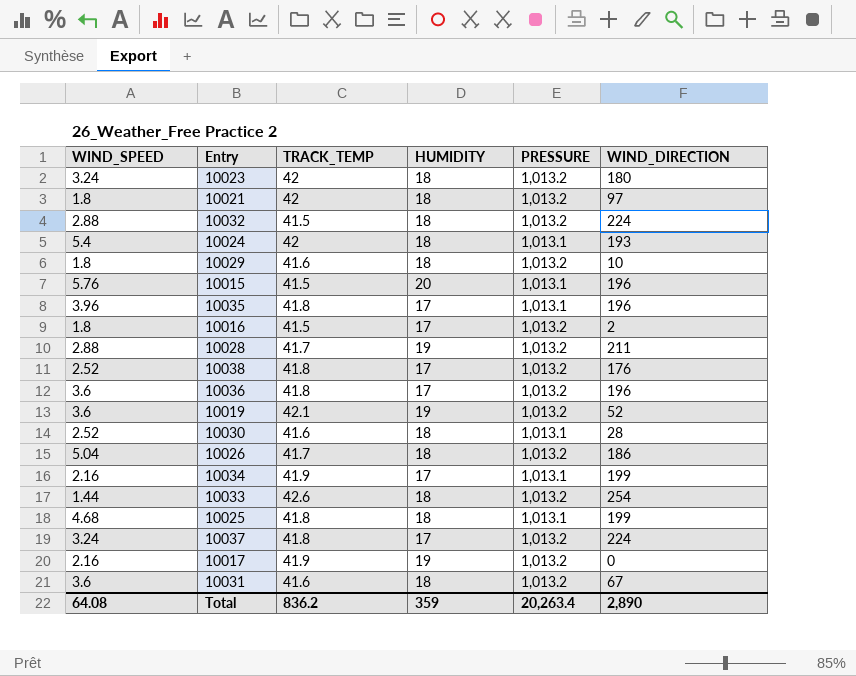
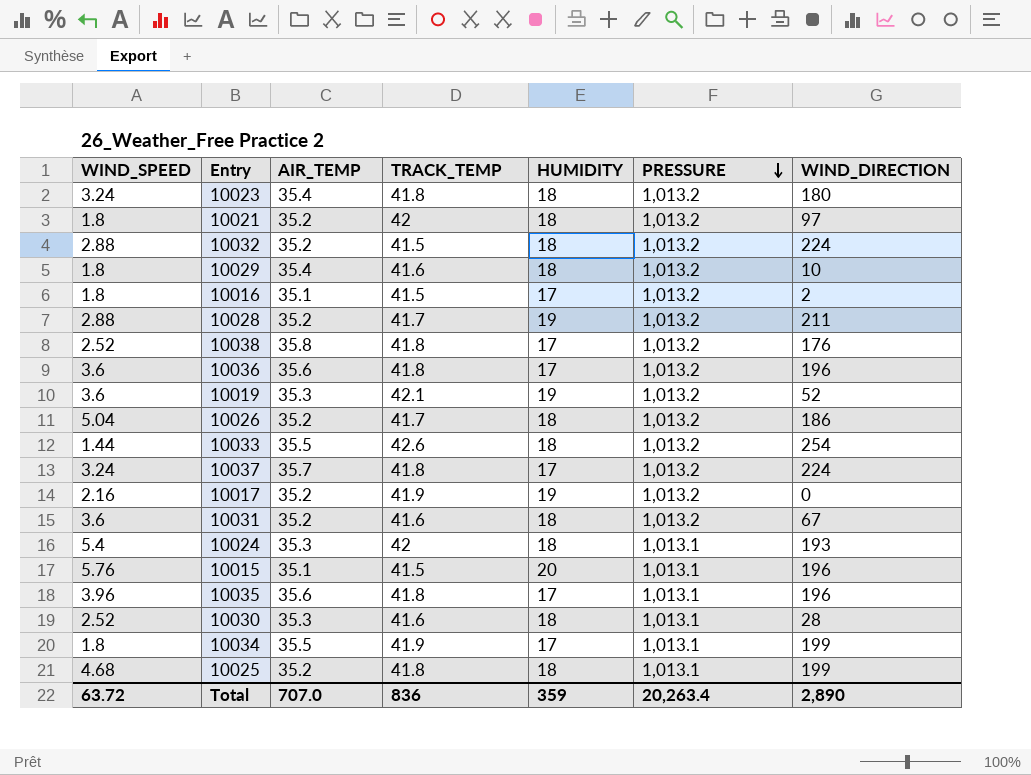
row order: none -> PRESSURE descending
column AIR_TEMP | position: none -> 3
10023 | TRACK_TEMP: 42 -> 41.8
10034 | WIND_SPEED: 2.16 -> 1.8
Total | WIND_SPEED: 64.08 -> 63.72
Total | TRACK_TEMP: 836.2 -> 836

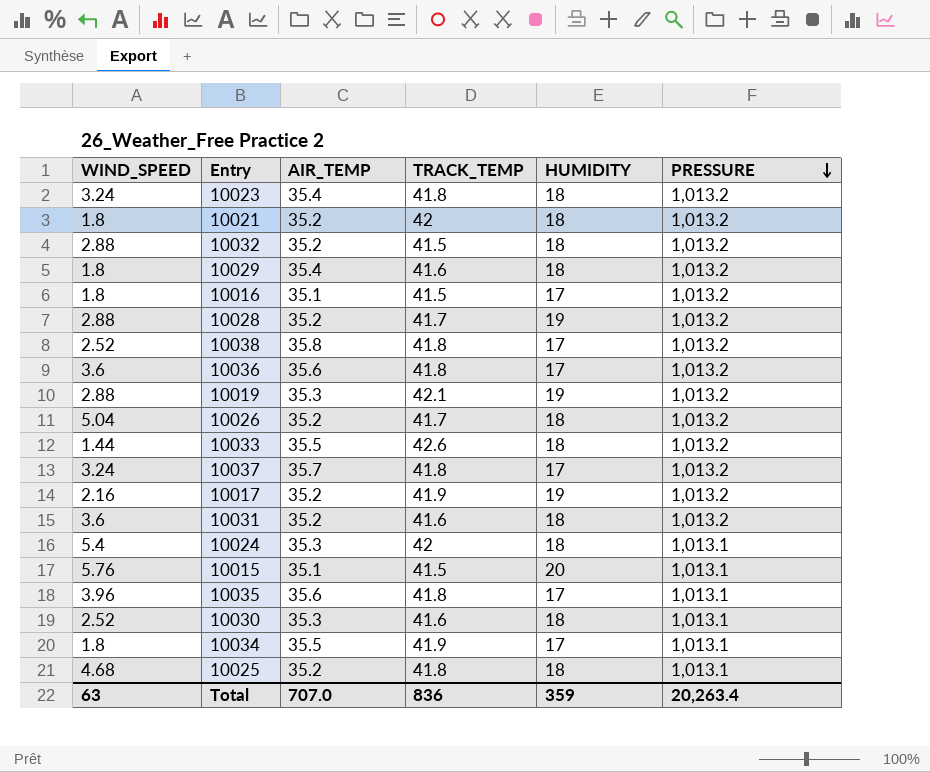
column WIND_DIRECTION | position: 7 -> none
10019 | WIND_SPEED: 3.6 -> 2.88
Total | WIND_SPEED: 63.72 -> 63

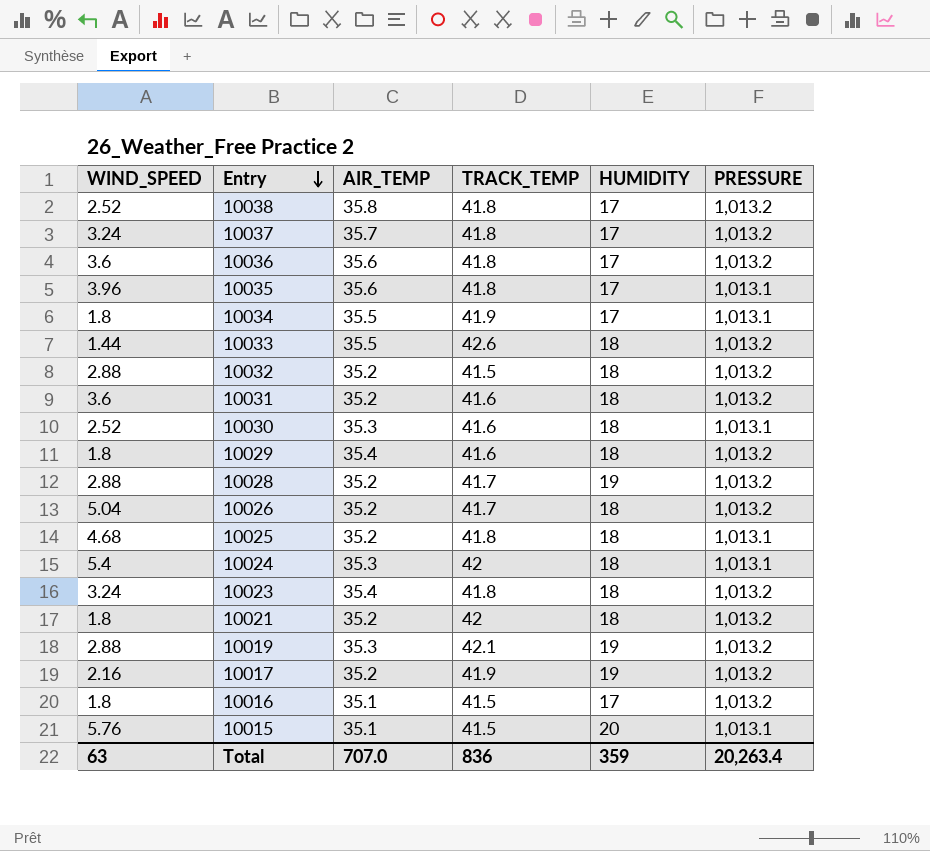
row order: PRESSURE descending -> Entry descending

